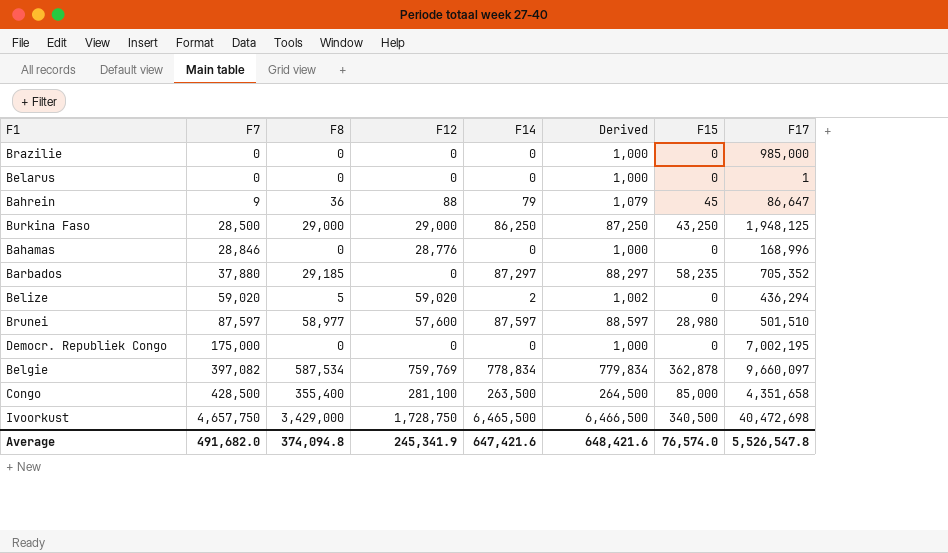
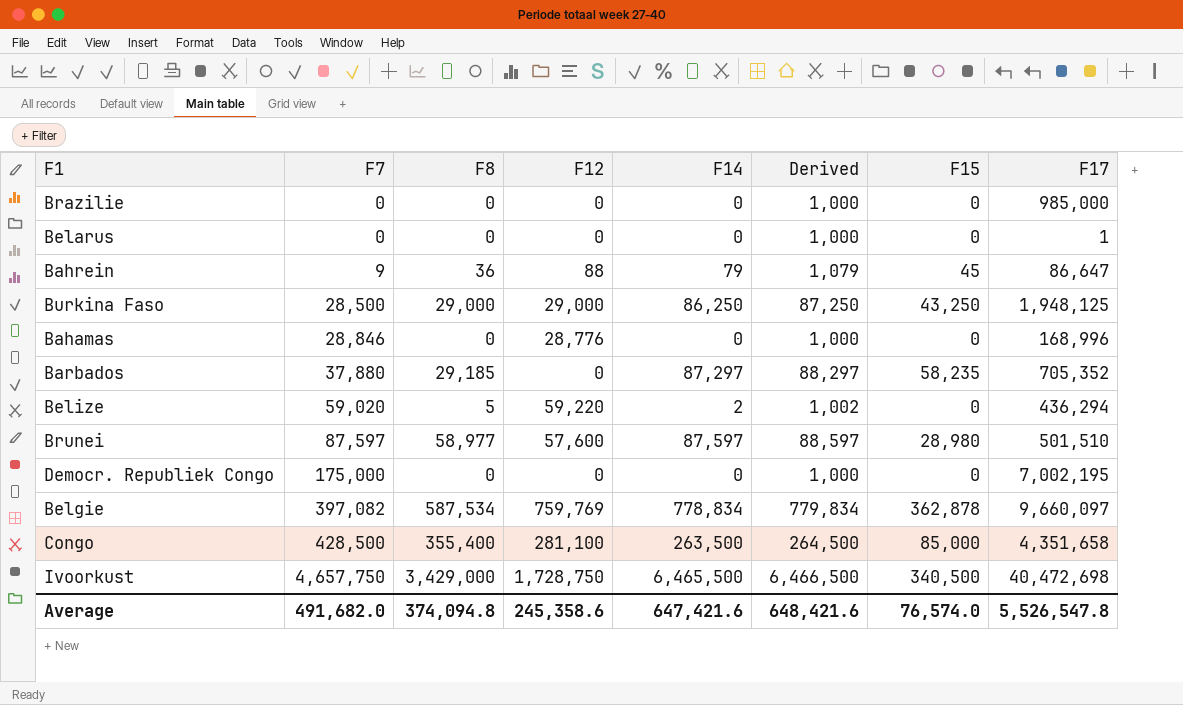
Belize | F12: 59,020 -> 59,220
Average | F12: 245,341.9 -> 245,358.6

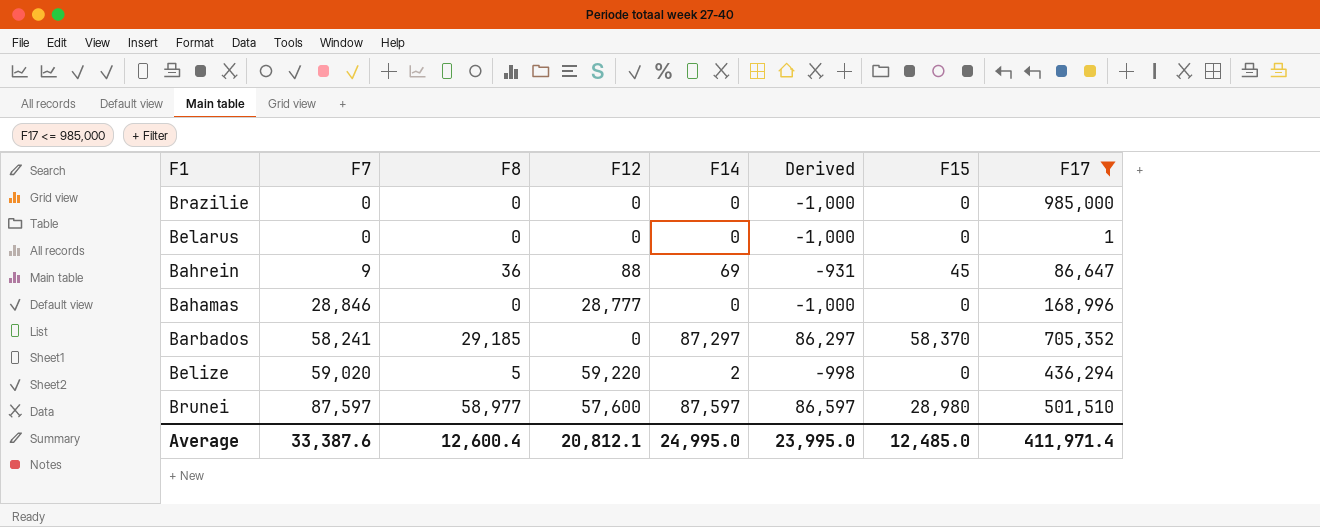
filter: none -> F17 <= 985,000
column Derived | formula: [F14] + 1000 -> [F14] - 1000
Bahrein | F14: 79 -> 69
Bahamas | F12: 28,776 -> 28,777
Barbados | F7: 37,880 -> 58,241
Barbados | F15: 58,235 -> 58,370
Average | F7: 491,682.0 -> 33,387.6
Average | F8: 374,094.8 -> 12,600.4
Average | F12: 245,358.6 -> 20,812.1
Average | F14: 647,421.6 -> 24,995.0
Average | Derived: 648,421.6 -> 23,995.0
Average | F15: 76,574.0 -> 12,485.0
Average | F17: 5,526,547.8 -> 411,971.4

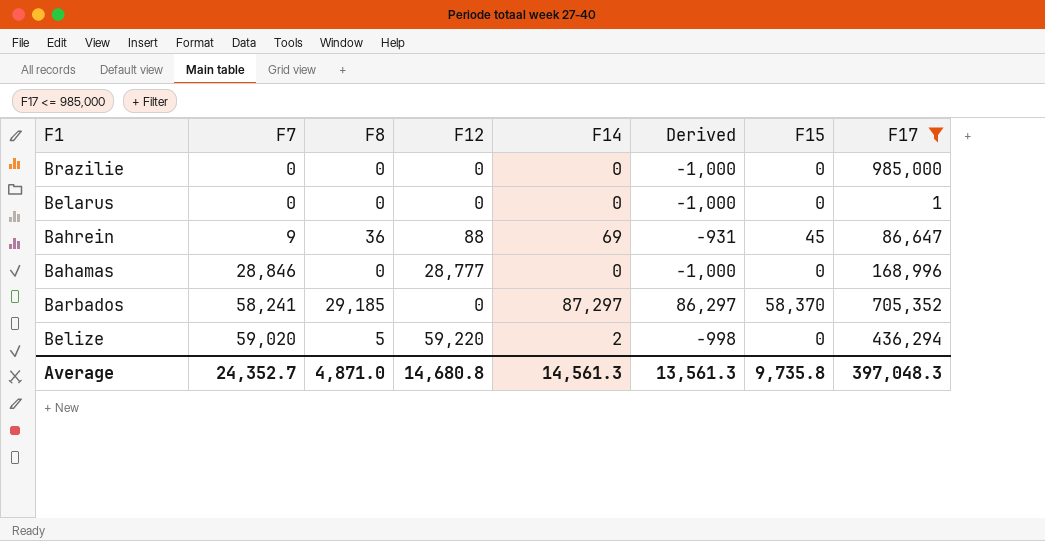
row Brunei: 87,597 | 58,977 | 57,600 | 87,597 | 86,597 | 28,980 | 501,510 -> none
Average | F7: 33,387.6 -> 24,352.7
Average | F8: 12,600.4 -> 4,871.0
Average | F12: 20,812.1 -> 14,680.8
Average | F14: 24,995.0 -> 14,561.3
Average | Derived: 23,995.0 -> 13,561.3
Average | F15: 12,485.0 -> 9,735.8
Average | F17: 411,971.4 -> 397,048.3

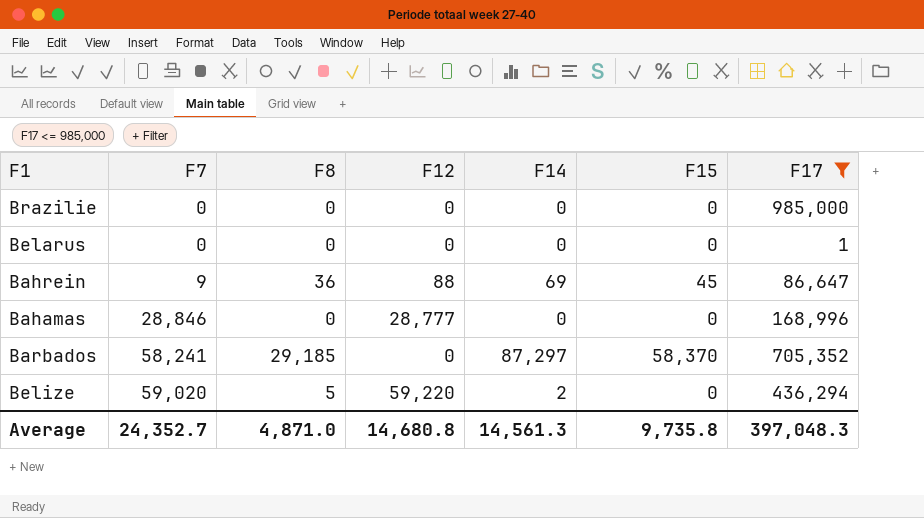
column Derived | formula: [F14] - 1000 -> none

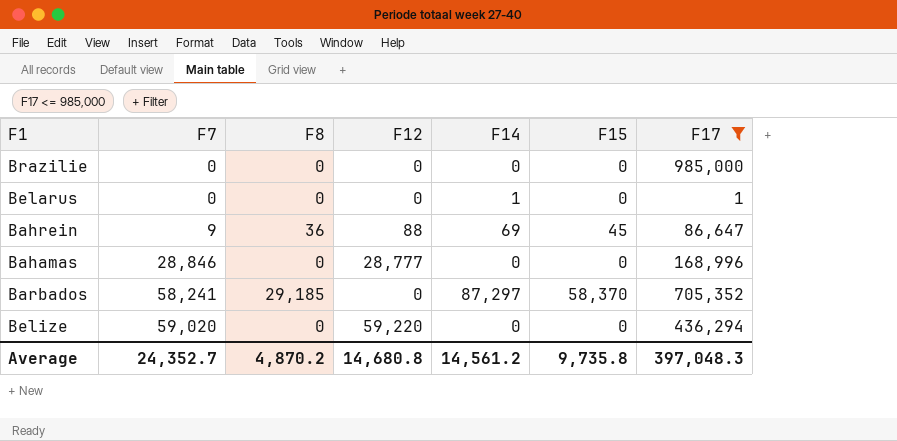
Belarus | F14: 0 -> 1
Belize | F8: 5 -> 0
Belize | F14: 2 -> 0
Average | F8: 4,871.0 -> 4,870.2
Average | F14: 14,561.3 -> 14,561.2

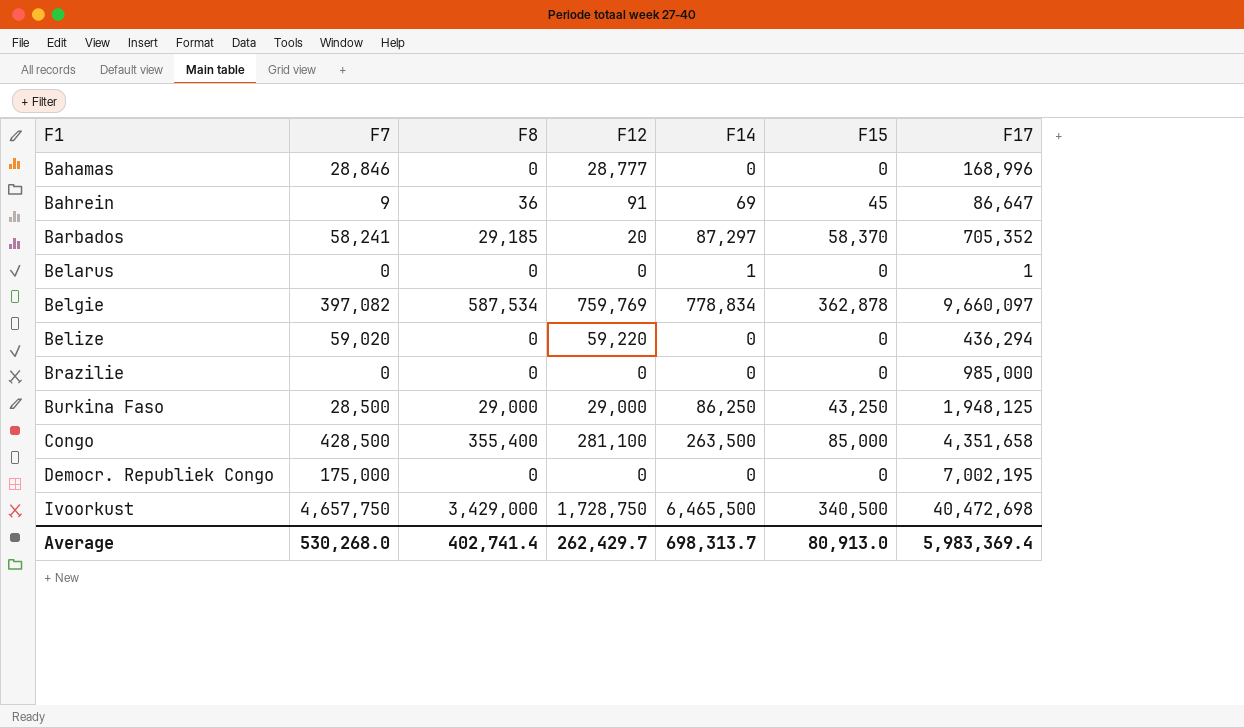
filter: F17 <= 985,000 -> none
row order: F7 ascending -> F1 ascending
Bahrein | F12: 88 -> 91
Barbados | F12: 0 -> 20
Average | F7: 24,352.7 -> 530,268.0
Average | F8: 4,870.2 -> 402,741.4
Average | F12: 14,680.8 -> 262,429.7
Average | F14: 14,561.2 -> 698,313.7
Average | F15: 9,735.8 -> 80,913.0
Average | F17: 397,048.3 -> 5,983,369.4

